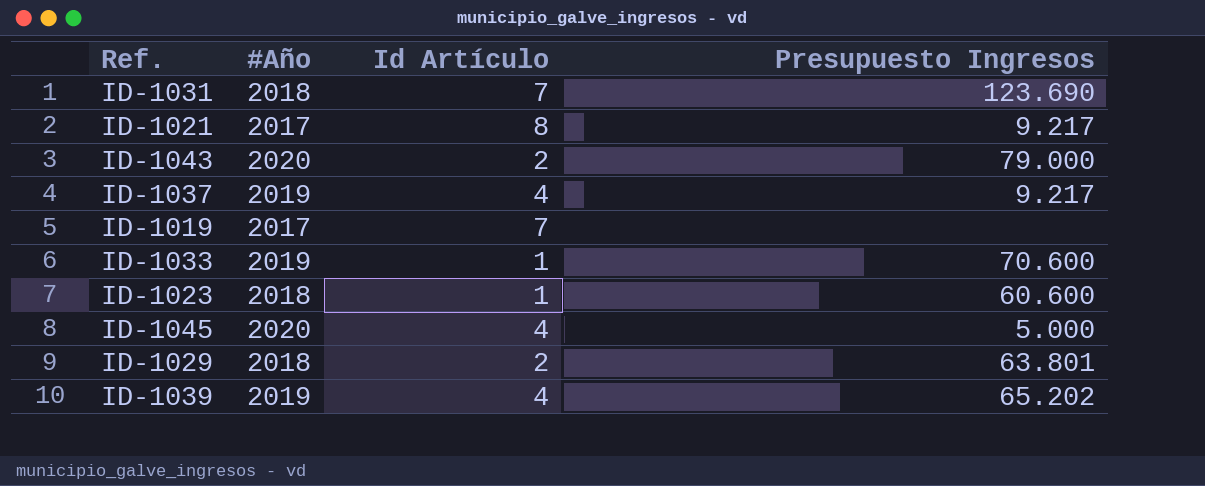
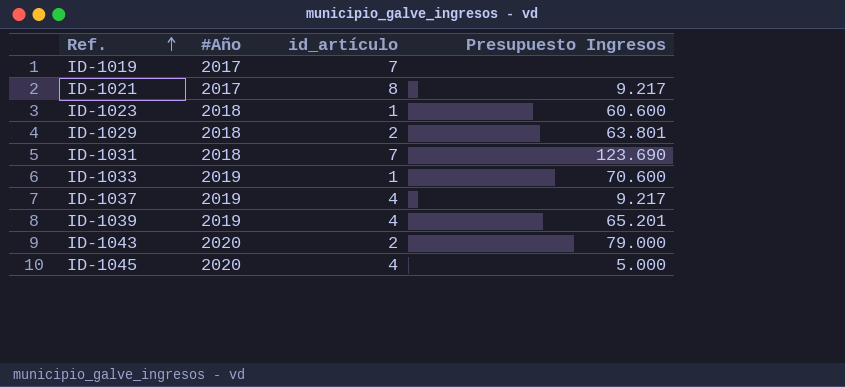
row order: none -> Ref. ascending
column name: Id Artículo -> id_artículo
ID-1039 | Presupuesto Ingresos: 65.202 -> 65.201

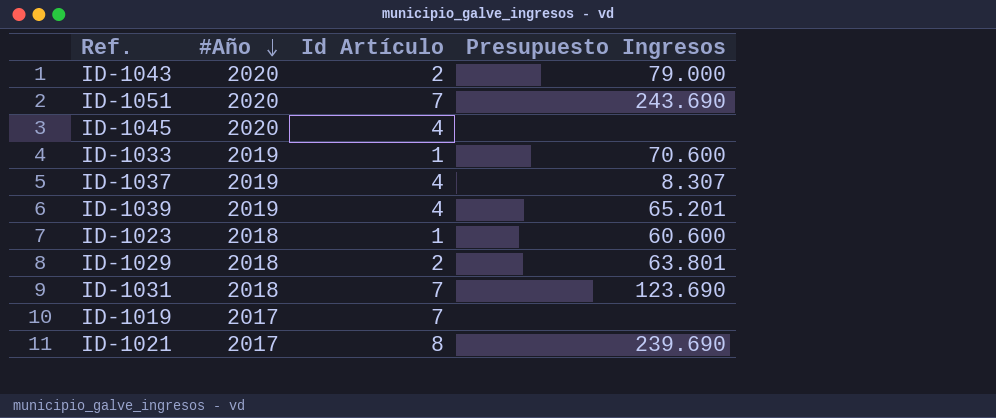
row order: Ref. ascending -> #Año descending
column name: id_artículo -> Id Artículo
row ID-1051: none -> 2020 | 7 | 243.690
ID-1045 | Presupuesto Ingresos: 5.000 -> none
ID-1037 | Presupuesto Ingresos: 9.217 -> 8.307
ID-1021 | Presupuesto Ingresos: 9.217 -> 239.690

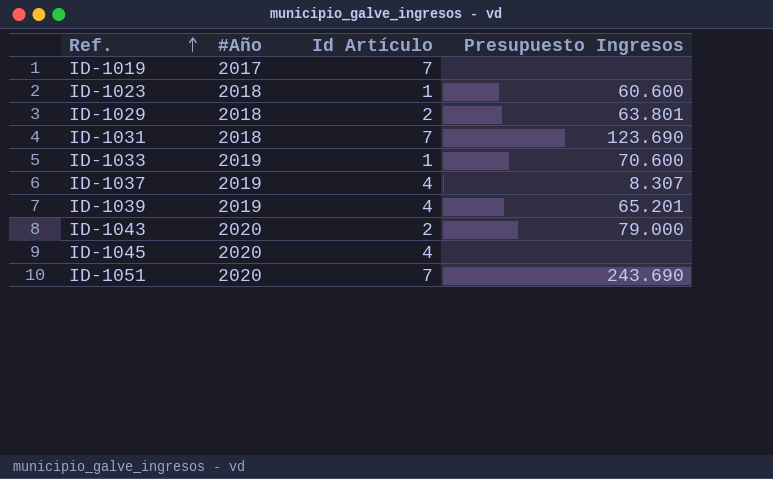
row order: #Año descending -> Ref. ascending
row ID-1021: 2017 | 8 | 239.690 -> none

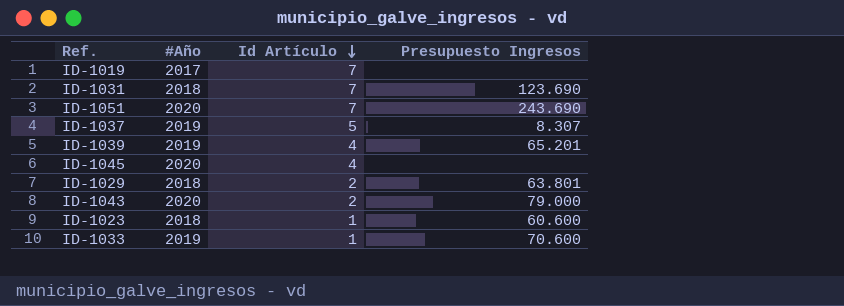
row order: Ref. ascending -> Id Artículo descending
ID-1037 | Id Artículo: 4 -> 5

